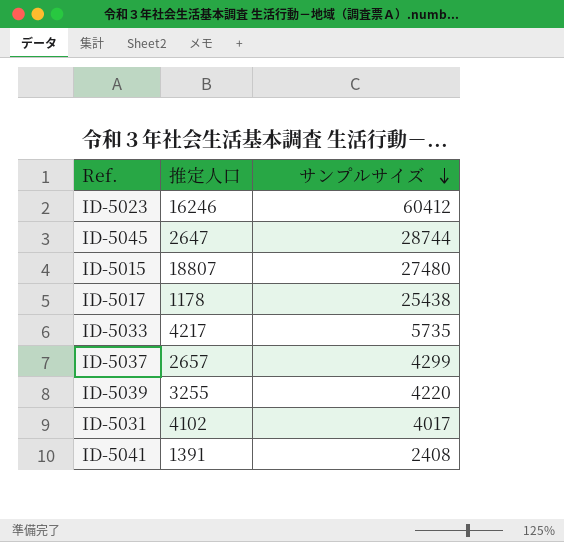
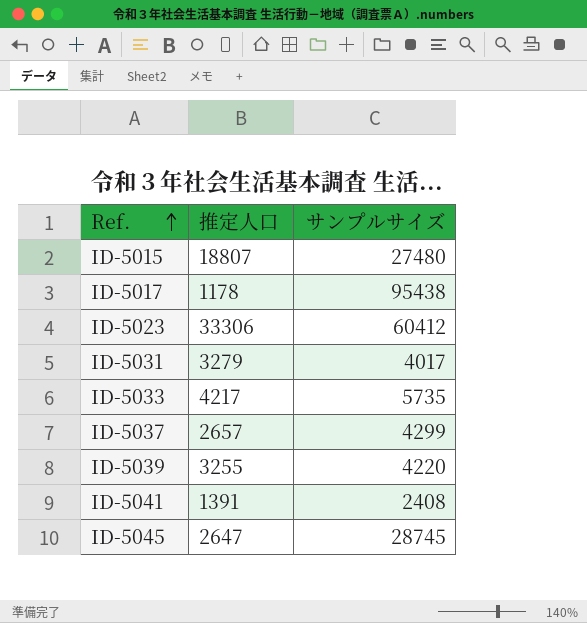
row order: サンプルサイズ descending -> Ref. ascending
ID-5017 | サンプルサイズ: 25438 -> 95438
ID-5023 | 推定人口: 16246 -> 33306
ID-5031 | 推定人口: 4102 -> 3279
ID-5045 | サンプルサイズ: 28744 -> 28745

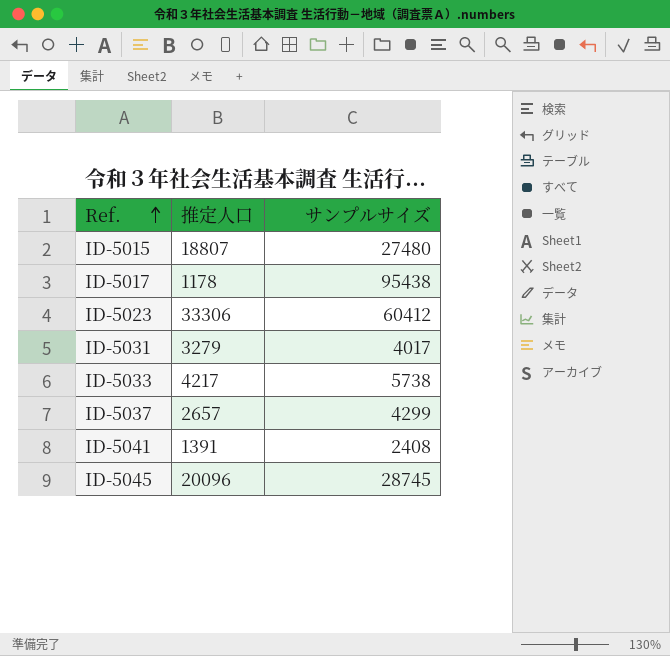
row ID-5039: 3255 | 4220 -> none
ID-5033 | サンプルサイズ: 5735 -> 5738
ID-5045 | 推定人口: 2647 -> 20096

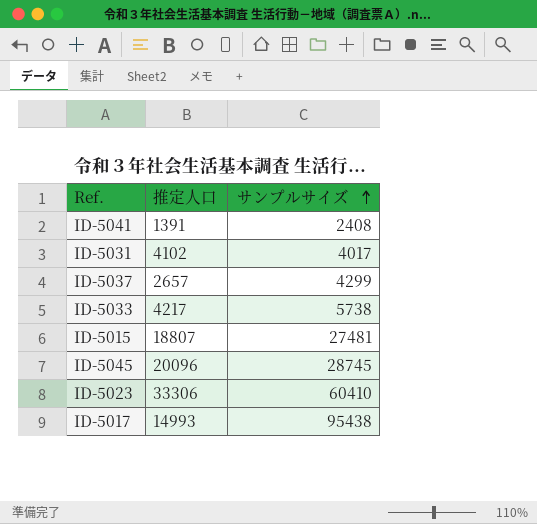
row order: Ref. ascending -> サンプルサイズ ascending
ID-5031 | 推定人口: 3279 -> 4102
ID-5015 | サンプルサイズ: 27480 -> 27481
ID-5023 | サンプルサイズ: 60412 -> 60410
ID-5017 | 推定人口: 1178 -> 14993

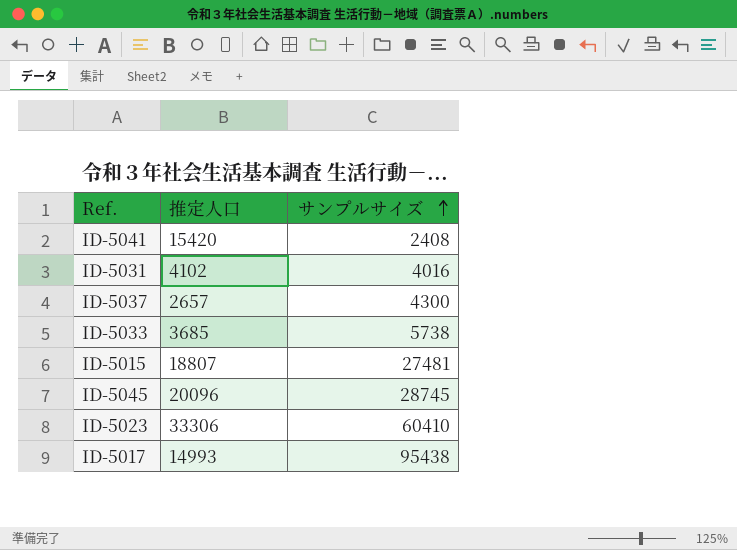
ID-5041 | 推定人口: 1391 -> 15420
ID-5031 | サンプルサイズ: 4017 -> 4016
ID-5037 | サンプルサイズ: 4299 -> 4300
ID-5033 | 推定人口: 4217 -> 3685

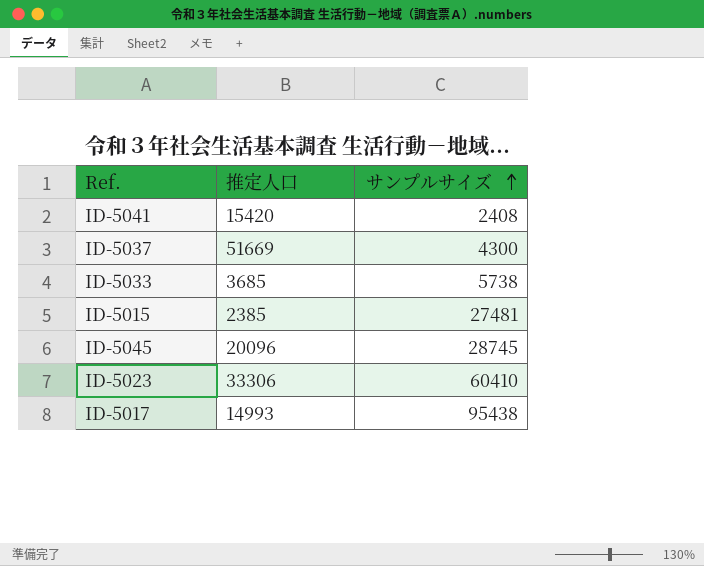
row ID-5031: 4102 | 4016 -> none
ID-5037 | 推定人口: 2657 -> 51669
ID-5015 | 推定人口: 18807 -> 2385

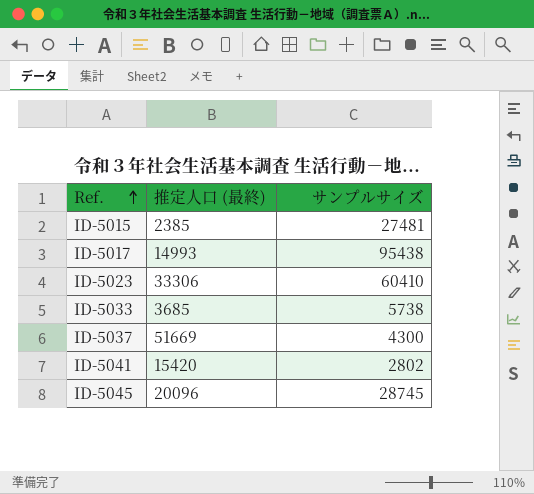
row order: サンプルサイズ ascending -> Ref. ascending
column name: 推定人口 -> 推定人口 (最終)
ID-5041 | サンプルサイズ: 2408 -> 2802

